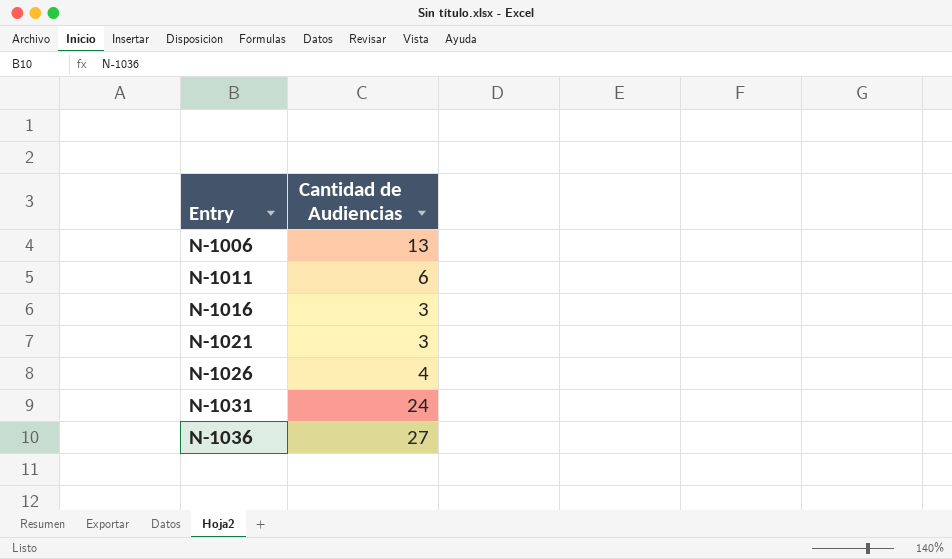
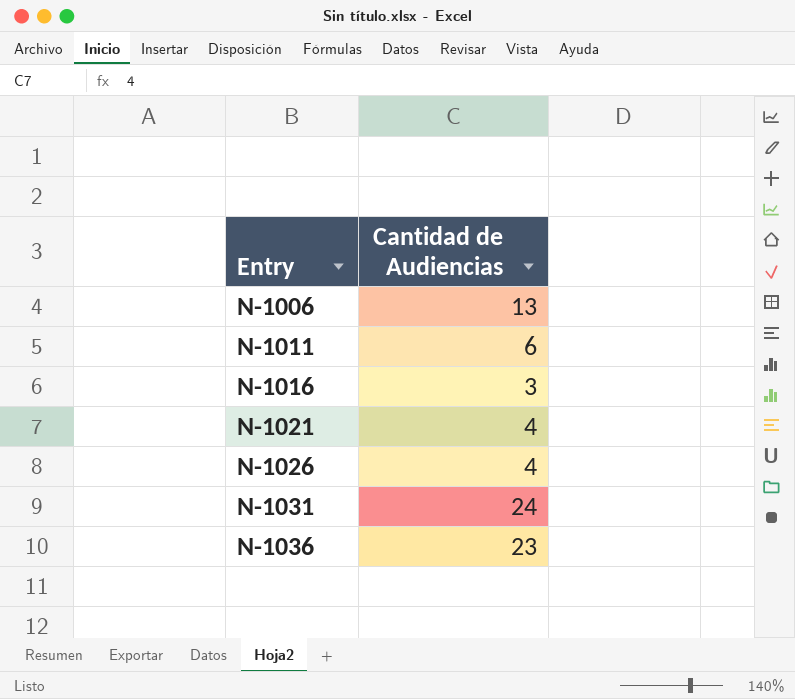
N-1021 | Cantidad de Audiencias: 3 -> 4
N-1036 | Cantidad de Audiencias: 27 -> 23

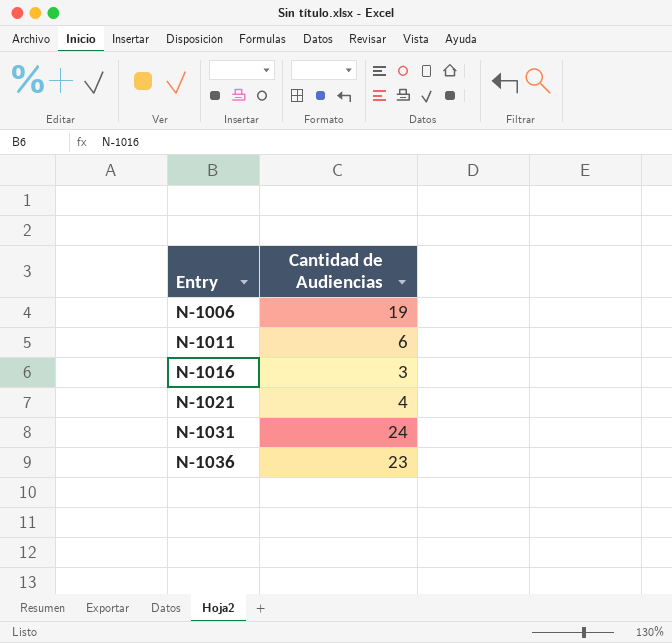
row N-1026: 4 -> none
N-1006 | Cantidad de Audiencias: 13 -> 19

